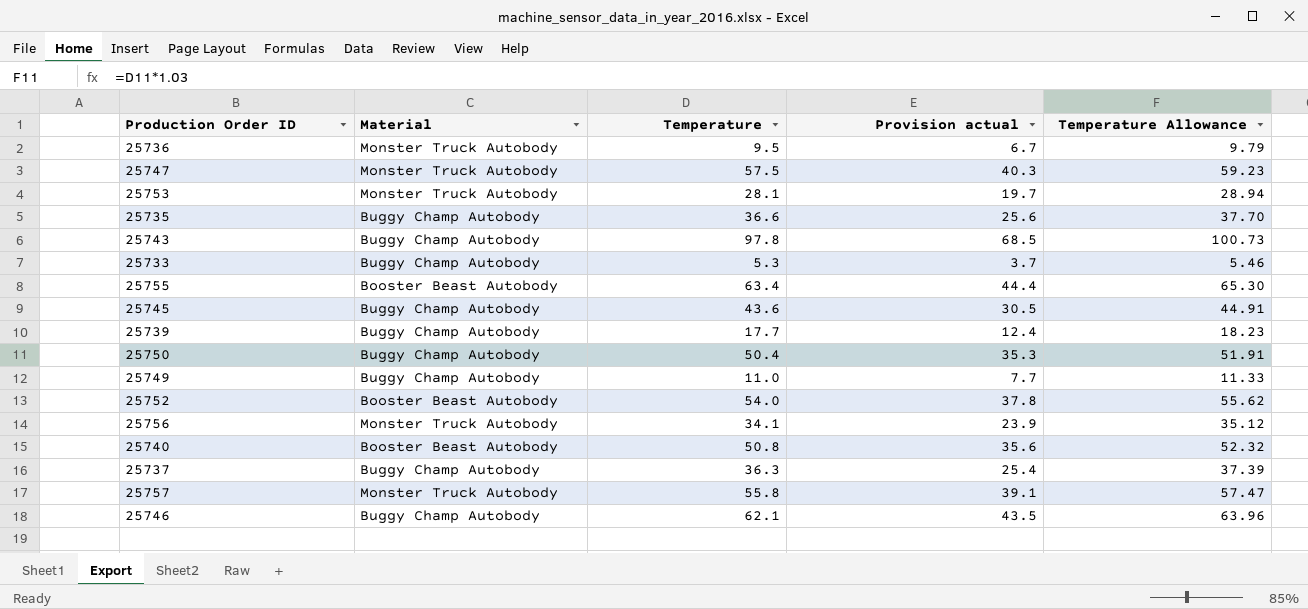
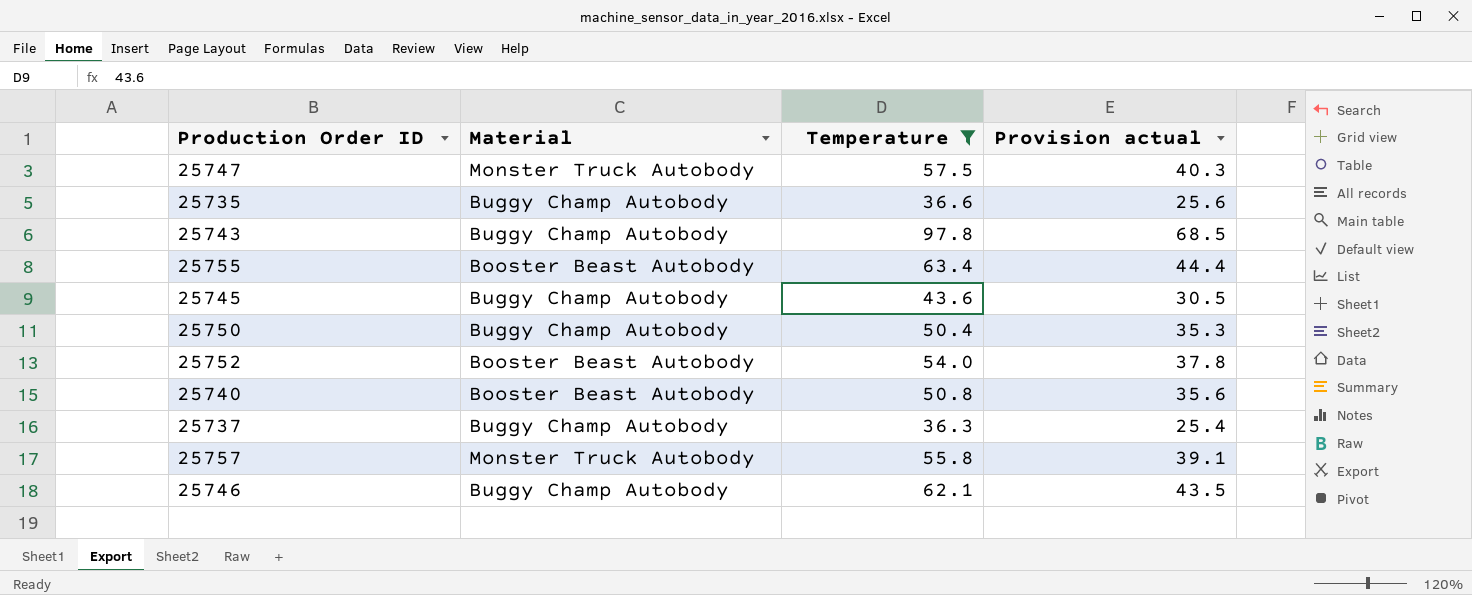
filter: none -> Temperature >= 36.3
column Temperature Allowance | formula: [Temperature] * 1.03 -> none

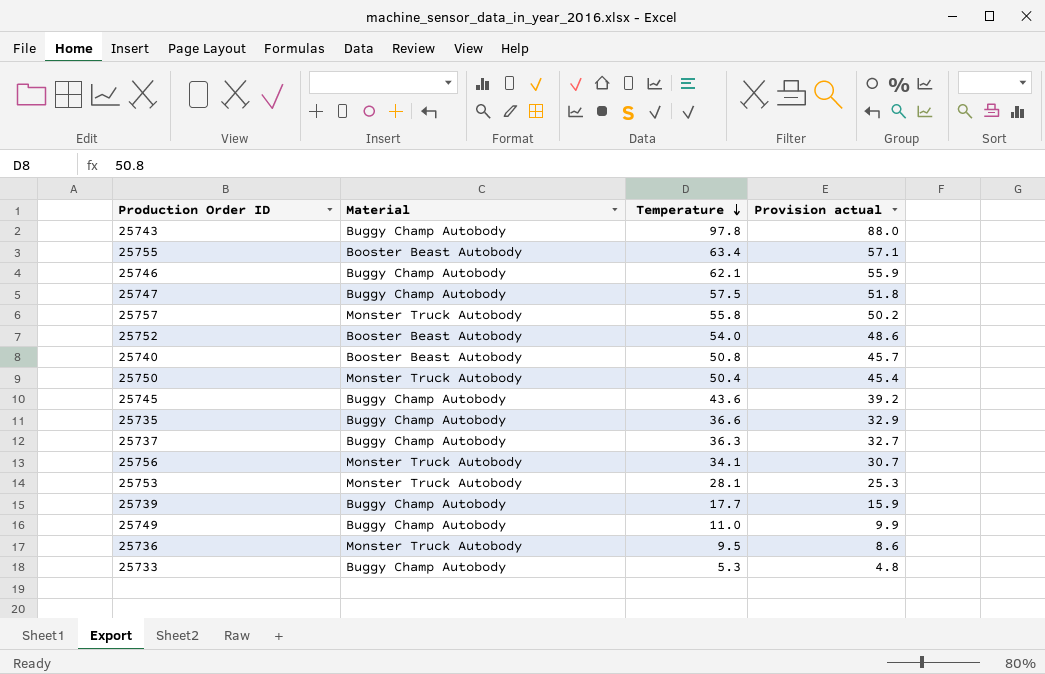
filter: Temperature >= 36.3 -> none
row order: none -> Temperature descending
column Provision actual | formula: [Temperature] * 0.7 -> [Temperature] * 0.9
25747 | Material: Monster Truck Autobody -> Buggy Champ Autobody
25750 | Material: Buggy Champ Autobody -> Monster Truck Autobody

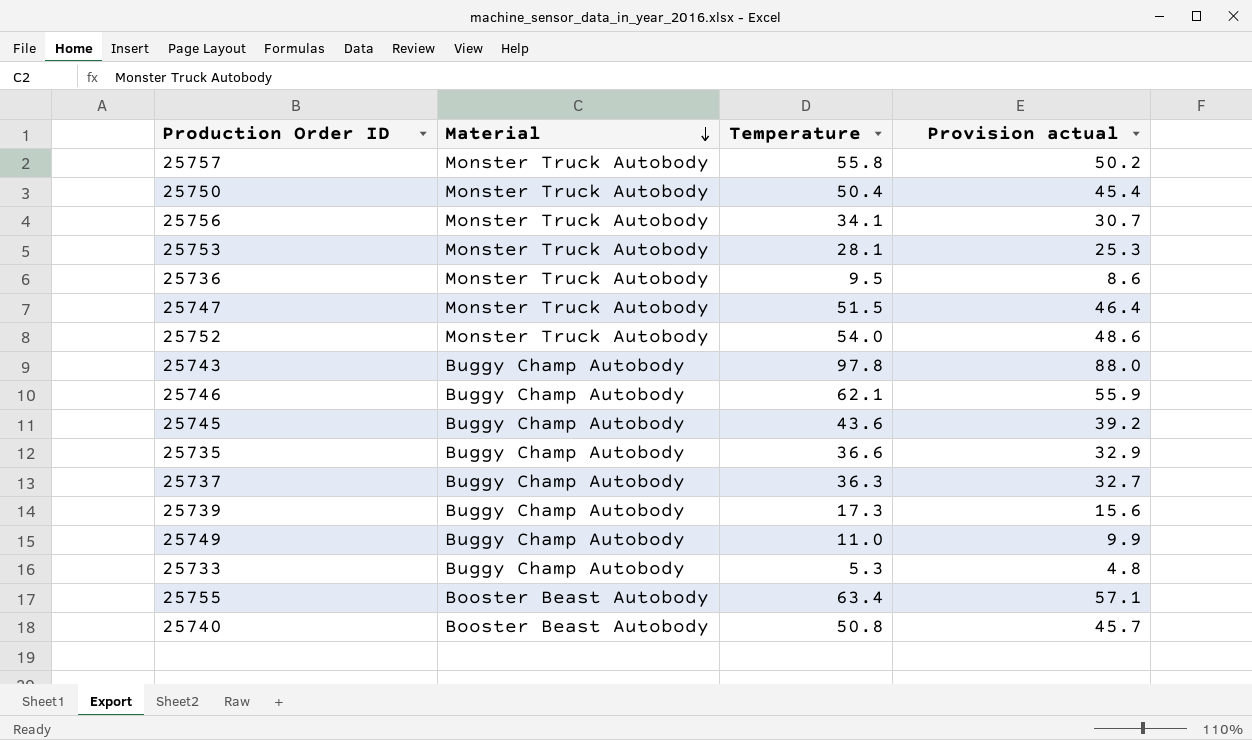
row order: Temperature descending -> Material descending
25747 | Material: Buggy Champ Autobody -> Monster Truck Autobody
25747 | Temperature: 57.5 -> 51.5
25747 | Provision actual: 51.8 -> 46.4
25752 | Material: Booster Beast Autobody -> Monster Truck Autobody
25739 | Temperature: 17.7 -> 17.3
25739 | Provision actual: 15.9 -> 15.6

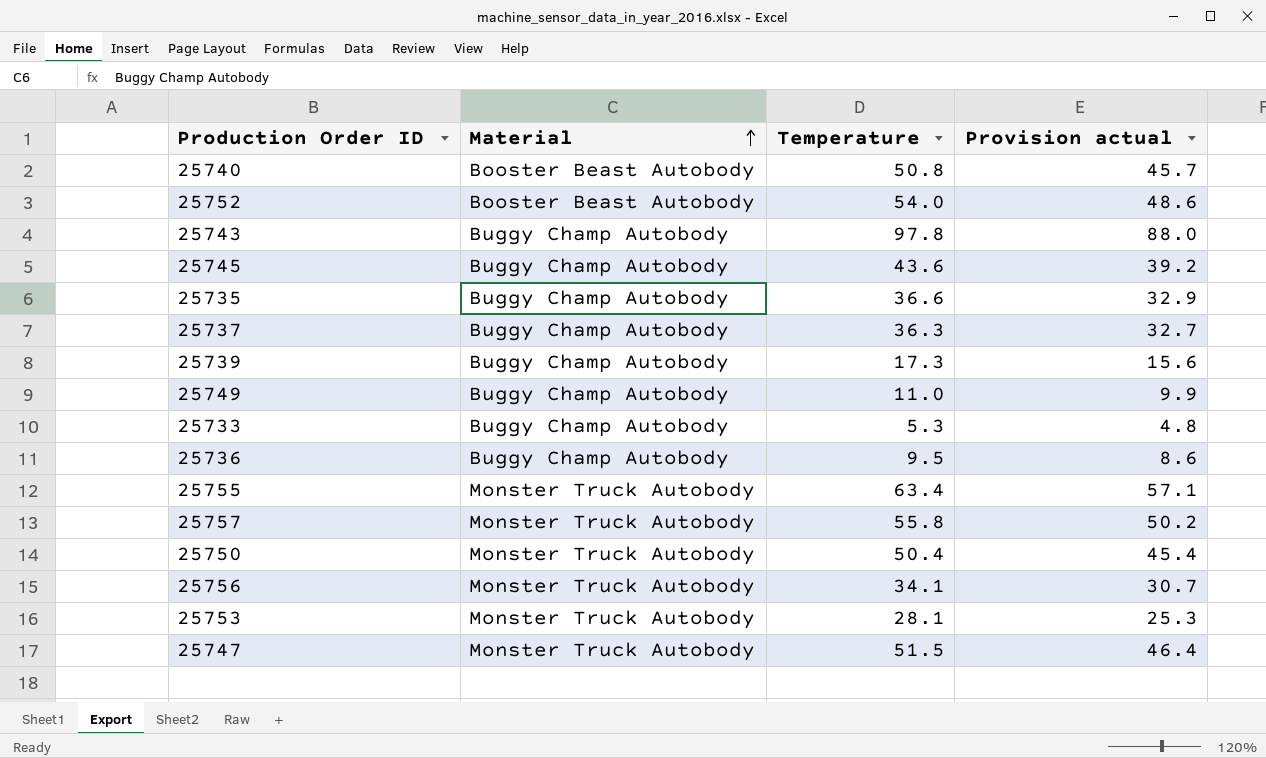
row order: Material descending -> Material ascending
row 25746: Buggy Champ Autobody | 62.1 | 55.9 -> none
25752 | Material: Monster Truck Autobody -> Booster Beast Autobody
25736 | Material: Monster Truck Autobody -> Buggy Champ Autobody
25755 | Material: Booster Beast Autobody -> Monster Truck Autobody

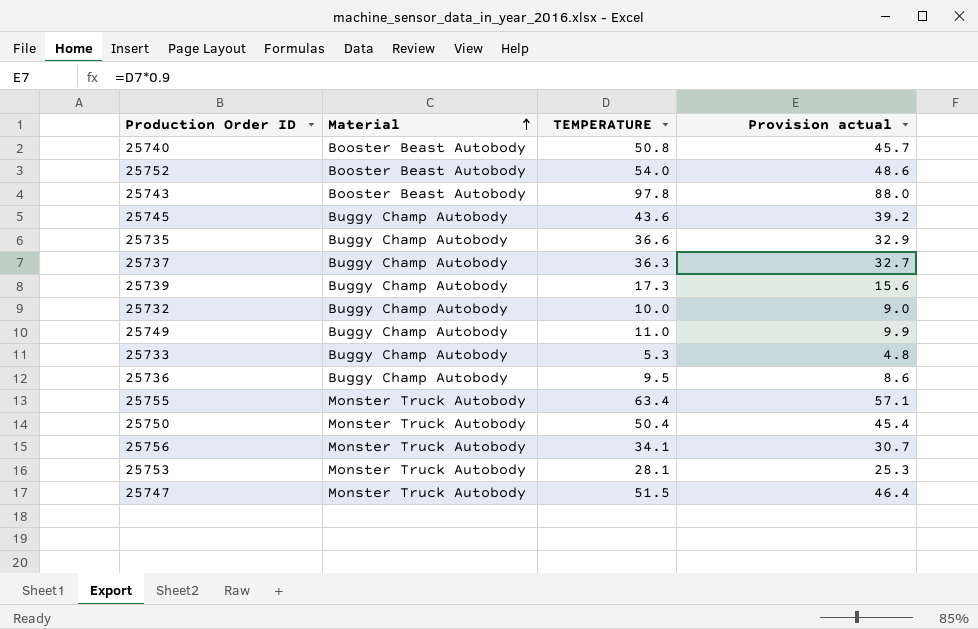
column name: Temperature -> TEMPERATURE
row 25757: Monster Truck Autobody | 55.8 | 50.2 -> none
25743 | Material: Buggy Champ Autobody -> Booster Beast Autobody
row 25732: none -> Buggy Champ Autobody | 10.0 | 9.0

